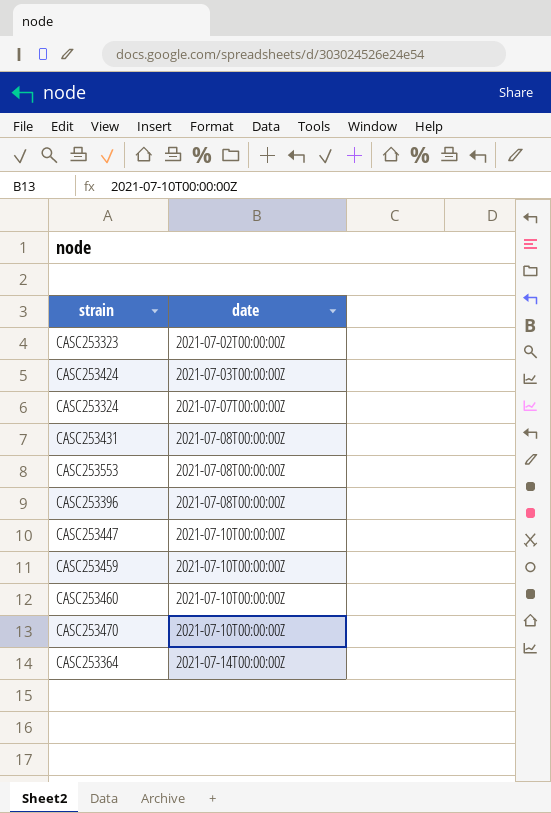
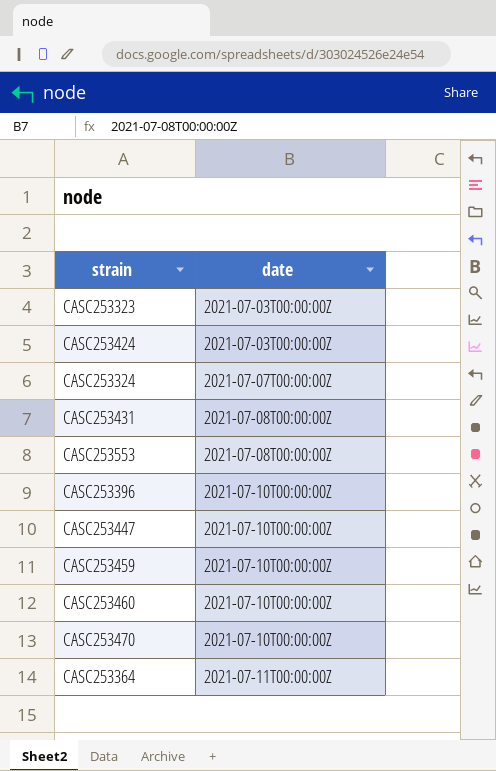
CASC253323 | date: 2021-07-02T00:00:00Z -> 2021-07-03T00:00:00Z
CASC253396 | date: 2021-07-08T00:00:00Z -> 2021-07-10T00:00:00Z
CASC253364 | date: 2021-07-14T00:00:00Z -> 2021-07-11T00:00:00Z

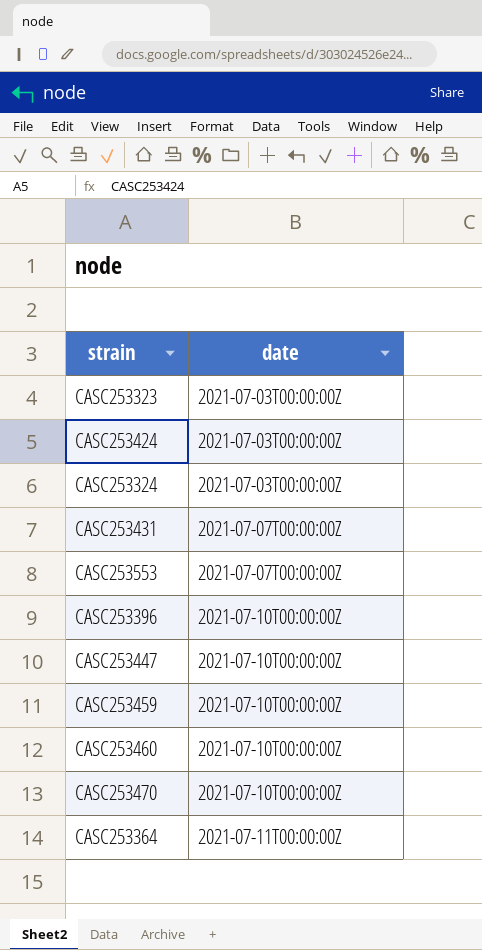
CASC253324 | date: 2021-07-07T00:00:00Z -> 2021-07-03T00:00:00Z
CASC253431 | date: 2021-07-08T00:00:00Z -> 2021-07-07T00:00:00Z
CASC253553 | date: 2021-07-08T00:00:00Z -> 2021-07-07T00:00:00Z

